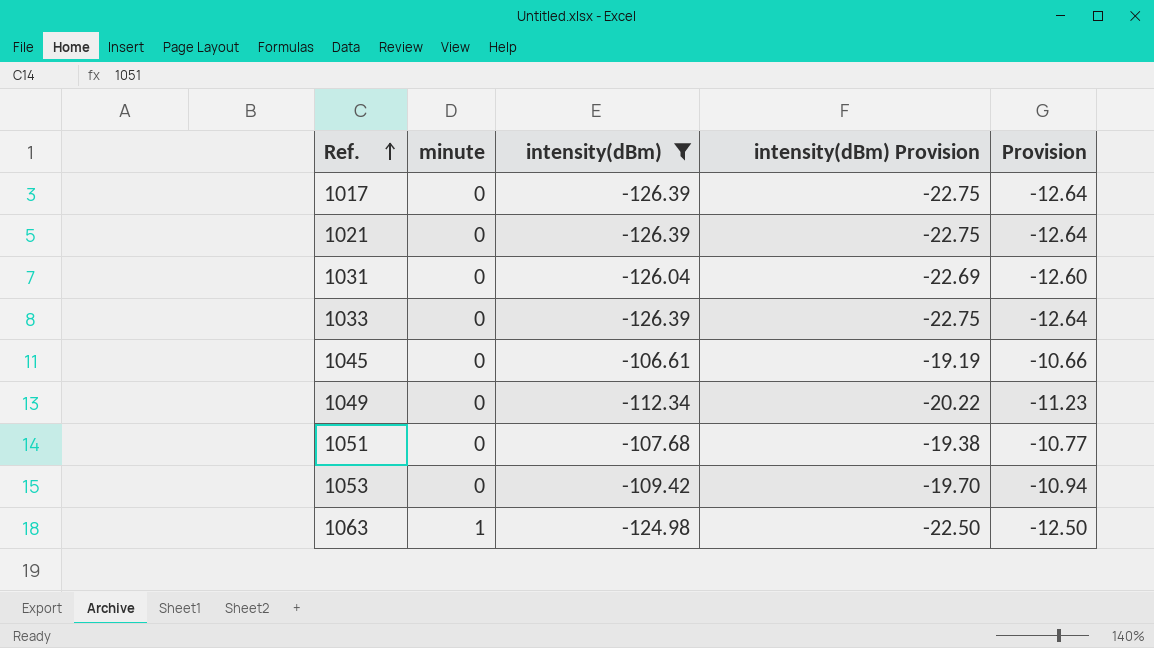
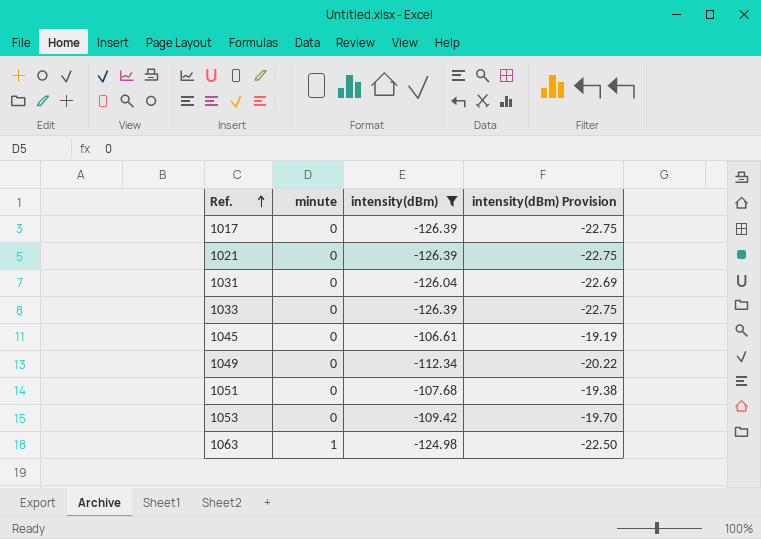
column Provision | formula: [intensity(dBm)] * 0.1 -> none

